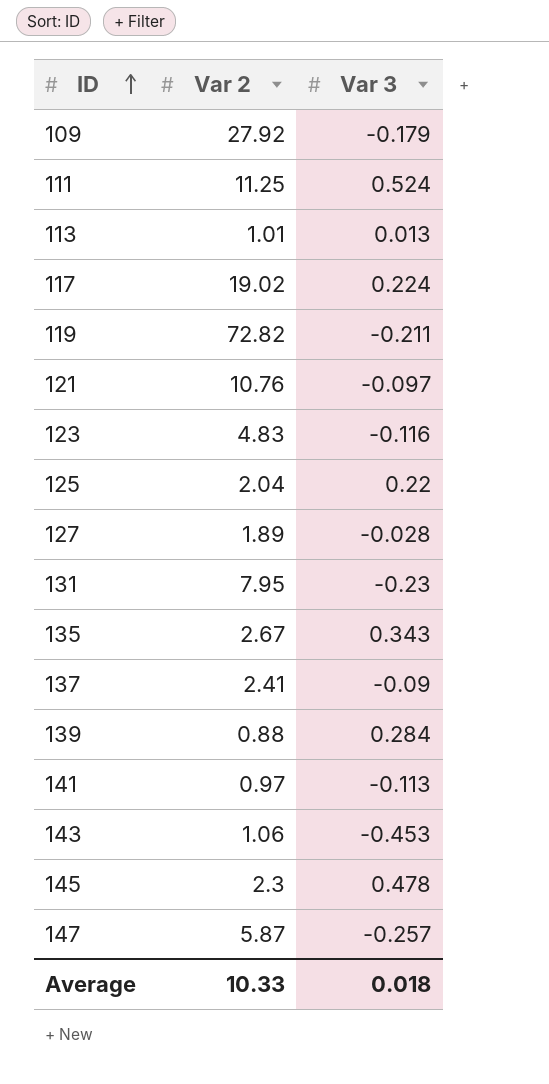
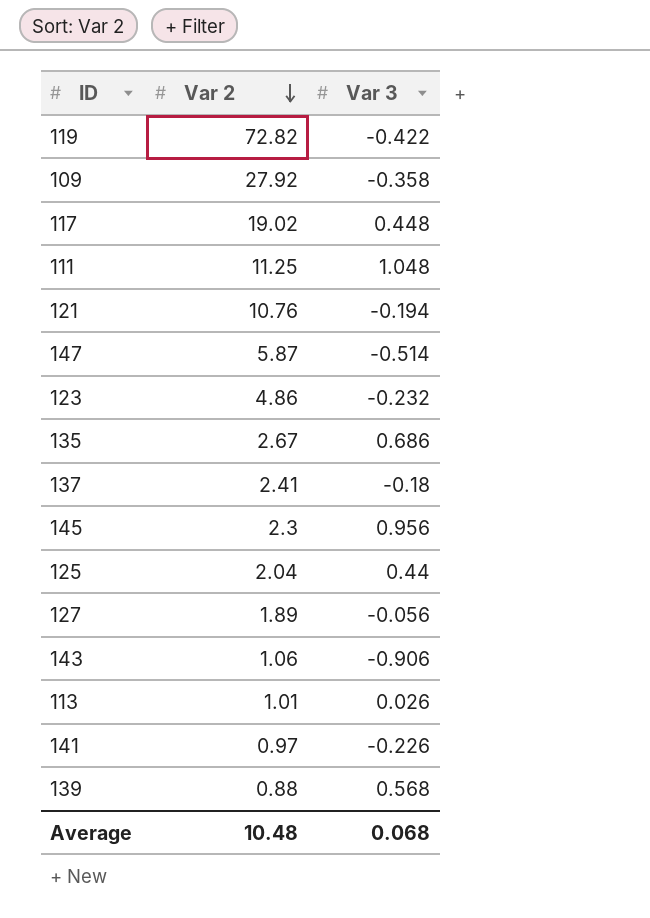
row order: ID ascending -> Var 2 descending
row 131: 7.95 | -0.23 -> none
119 | Var 3: -0.211 -> -0.422
109 | Var 3: -0.179 -> -0.358
117 | Var 3: 0.224 -> 0.448
111 | Var 3: 0.524 -> 1.048
121 | Var 3: -0.097 -> -0.194
147 | Var 3: -0.257 -> -0.514
123 | Var 2: 4.83 -> 4.86
123 | Var 3: -0.116 -> -0.232
135 | Var 3: 0.343 -> 0.686
137 | Var 3: -0.09 -> -0.18
145 | Var 3: 0.478 -> 0.956
125 | Var 3: 0.22 -> 0.44
127 | Var 3: -0.028 -> -0.056
143 | Var 3: -0.453 -> -0.906
113 | Var 3: 0.013 -> 0.026
141 | Var 3: -0.113 -> -0.226
139 | Var 3: 0.284 -> 0.568
Average | Var 2: 10.33 -> 10.48
Average | Var 3: 0.018 -> 0.068

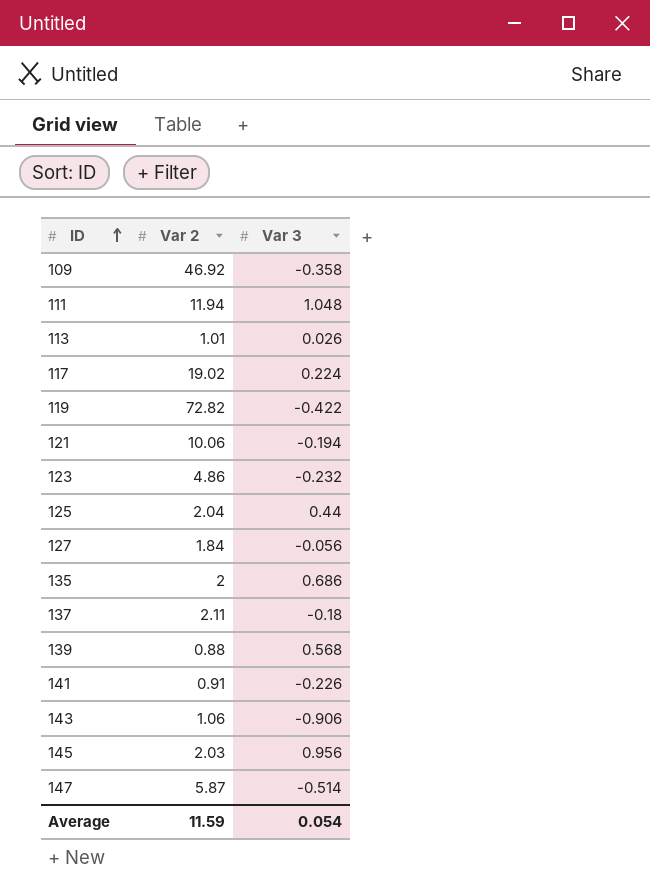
row order: Var 2 descending -> ID ascending
109 | Var 2: 27.92 -> 46.92
111 | Var 2: 11.25 -> 11.94
117 | Var 3: 0.448 -> 0.224
121 | Var 2: 10.76 -> 10.06
127 | Var 2: 1.89 -> 1.84
135 | Var 2: 2.67 -> 2
137 | Var 2: 2.41 -> 2.11
141 | Var 2: 0.97 -> 0.91
145 | Var 2: 2.3 -> 2.03
Average | Var 2: 10.48 -> 11.59
Average | Var 3: 0.068 -> 0.054

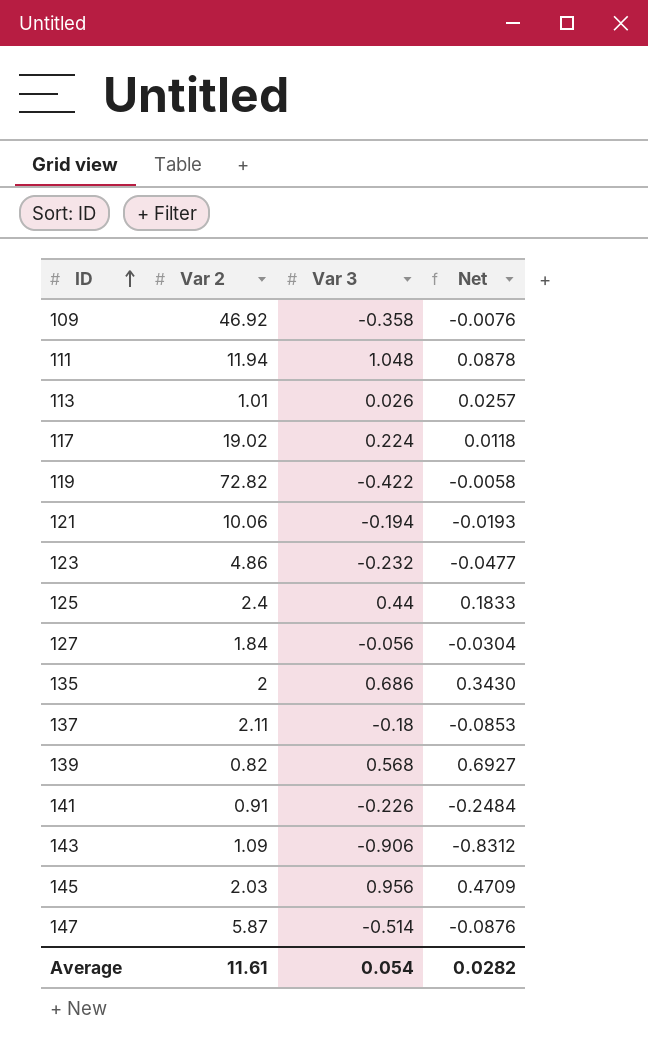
column Net | formula: none -> [Var 3] / [Var 2]
125 | Var 2: 2.04 -> 2.4
139 | Var 2: 0.88 -> 0.82
143 | Var 2: 1.06 -> 1.09
Average | Var 2: 11.59 -> 11.61

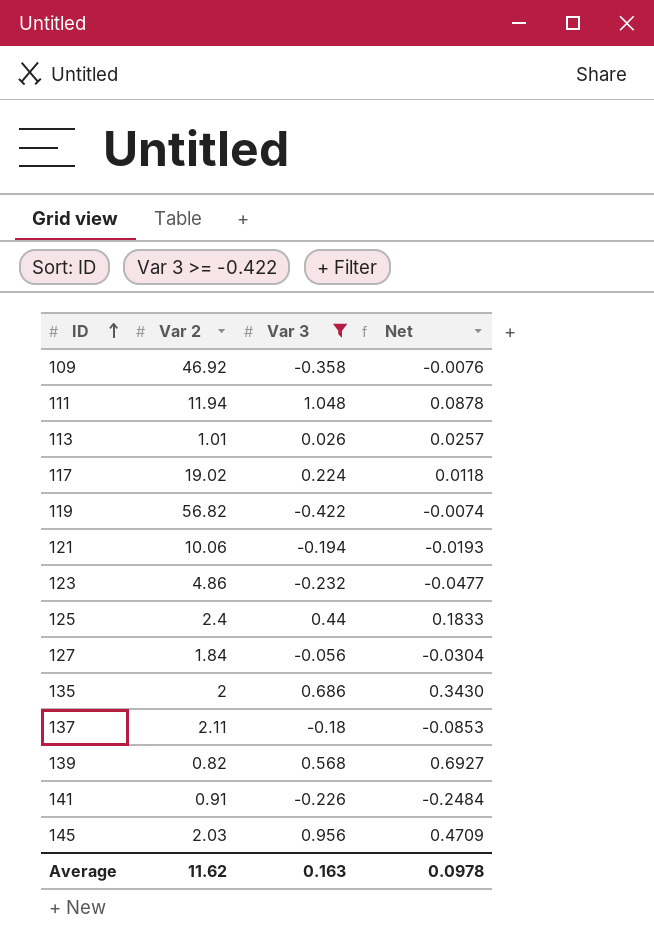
filter: none -> Var 3 >= -0.422
119 | Var 2: 72.82 -> 56.82
119 | Net: -0.0058 -> -0.0074
Average | Var 2: 11.61 -> 11.62
Average | Var 3: 0.054 -> 0.163
Average | Net: 0.0282 -> 0.0978

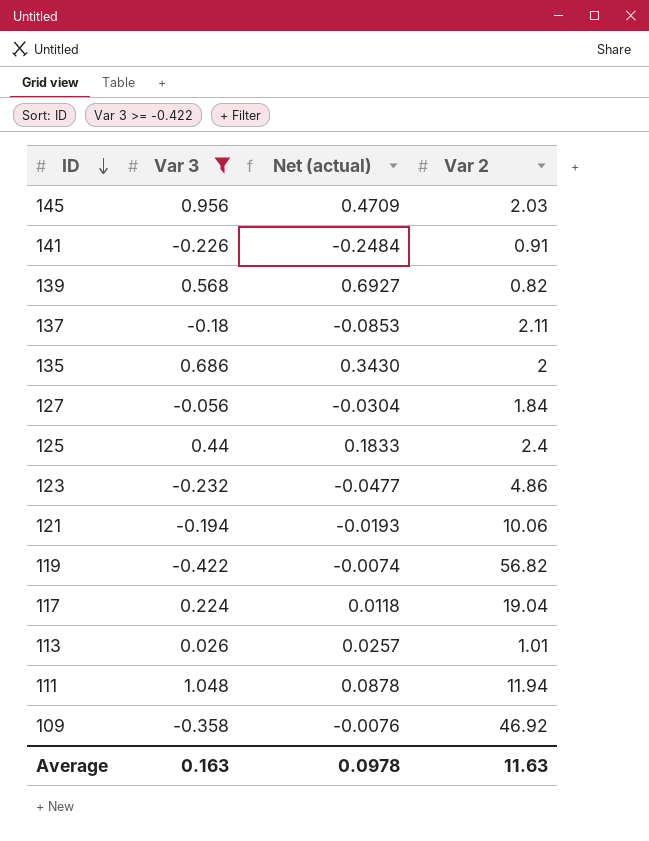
row order: ID ascending -> ID descending
column name: Net -> Net (actual)
column Var 2 | position: 2 -> 4
117 | Var 2: 19.02 -> 19.04
Average | Var 2: 11.62 -> 11.63

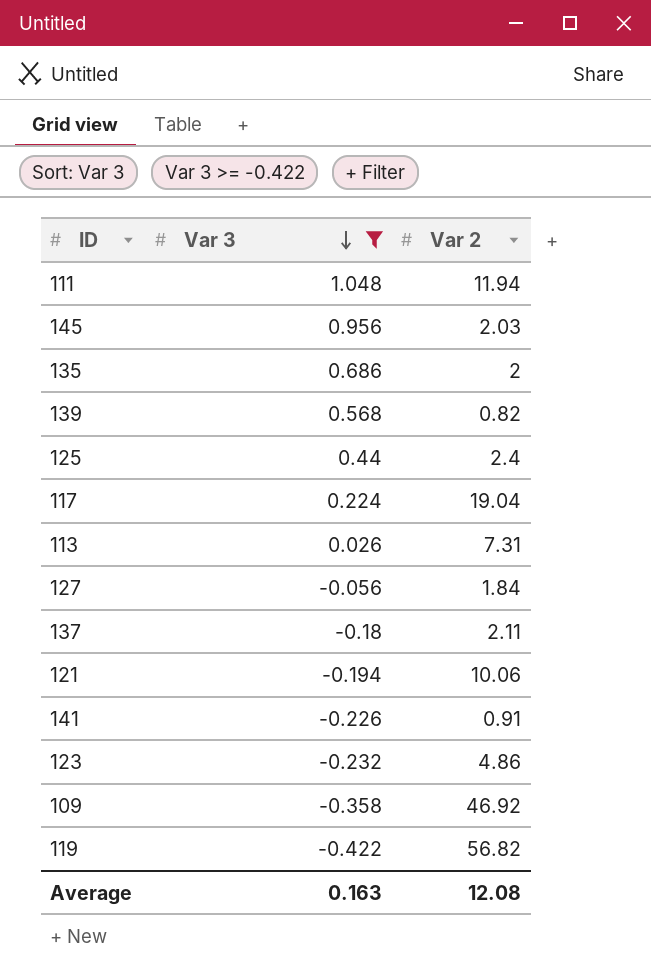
row order: ID descending -> Var 3 descending
column Net (actual) | formula: [Var 3] / [Var 2] -> none
113 | Var 2: 1.01 -> 7.31
Average | Var 2: 11.63 -> 12.08

